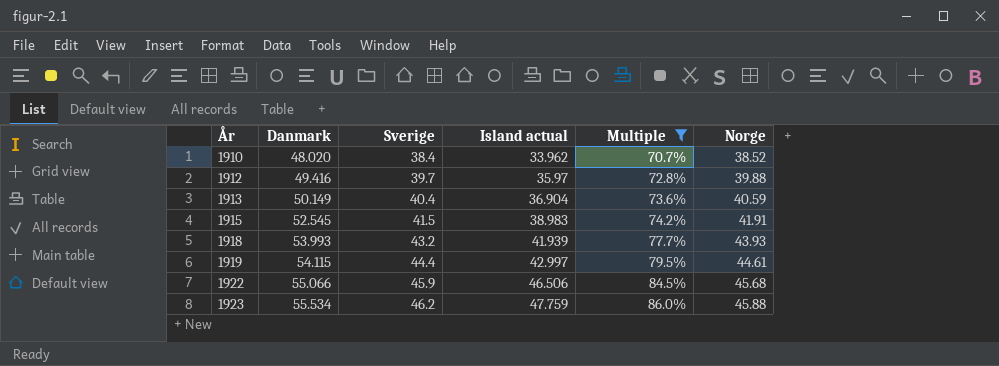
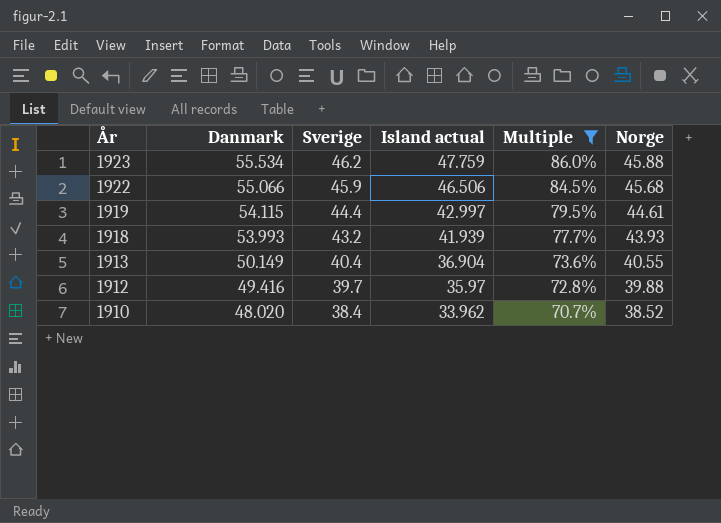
row order: År ascending -> År descending
row 1915: 52.545 | 41.5 | 38.983 | 74.2% | 41.91 -> none
1913 | Norge: 40.59 -> 40.55

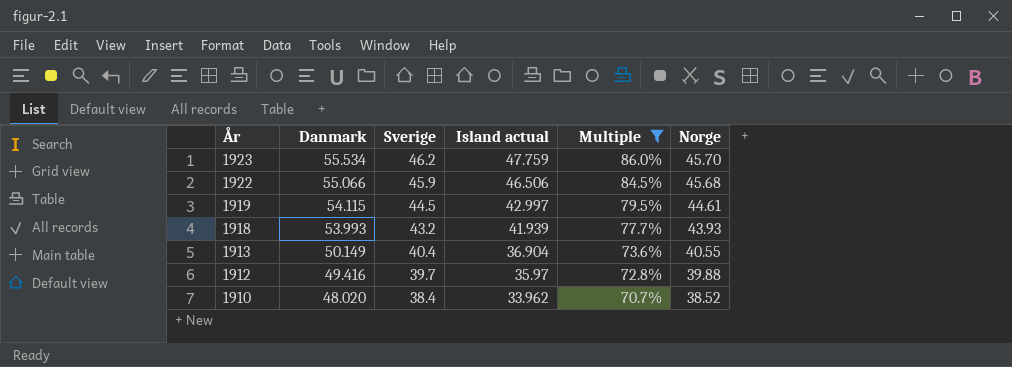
1923 | Norge: 45.88 -> 45.70
1919 | Sverige: 44.4 -> 44.5

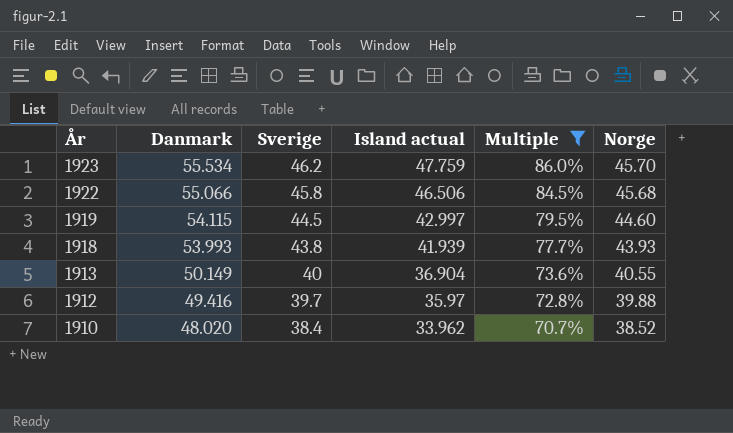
1922 | Sverige: 45.9 -> 45.8
1919 | Norge: 44.61 -> 44.60
1918 | Sverige: 43.2 -> 43.8
1913 | Sverige: 40.4 -> 40

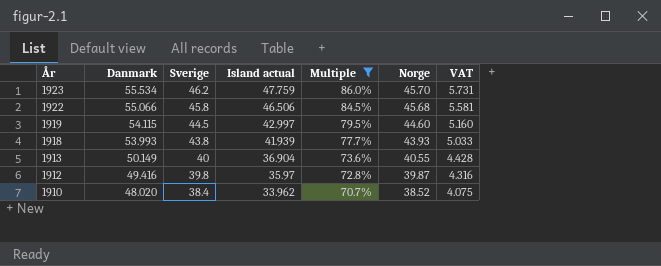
column VAT | formula: none -> [Island actual] * 0.12
1912 | Sverige: 39.7 -> 39.8
1912 | Norge: 39.88 -> 39.87

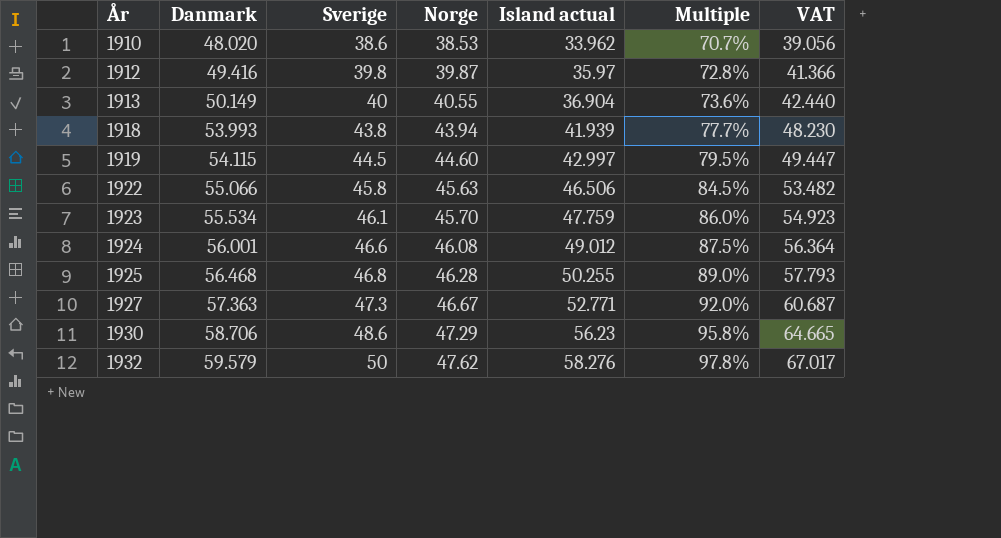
filter: Multiple <= 86.0% -> none
row order: År descending -> År ascending
column Norge | position: 6 -> 4
column VAT | formula: [Island actual] * 0.12 -> [Island actual] * 1.15
1910 | Sverige: 38.4 -> 38.6
1910 | Norge: 38.52 -> 38.53
1918 | Norge: 43.93 -> 43.94
1922 | Norge: 45.68 -> 45.63
1923 | Sverige: 46.2 -> 46.1

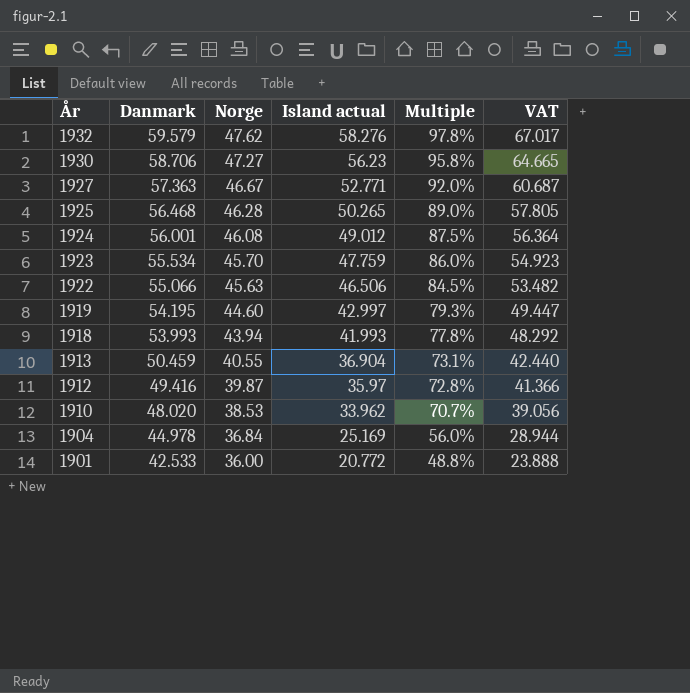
row order: År ascending -> År descending
column Sverige | position: 3 -> none
1930 | Norge: 47.29 -> 47.27
1925 | Island actual: 50.255 -> 50.265
1925 | VAT: 57.793 -> 57.805
1919 | Danmark: 54.115 -> 54.195
1919 | Multiple: 79.5% -> 79.3%
1918 | Island actual: 41.939 -> 41.993
1918 | Multiple: 77.7% -> 77.8%
1918 | VAT: 48.230 -> 48.292
1913 | Danmark: 50.149 -> 50.459
1913 | Multiple: 73.6% -> 73.1%
row 1904: none -> 44.978 | 36.84 | 25.169 | 56.0% | 28.944
row 1901: none -> 42.533 | 36.00 | 20.772 | 48.8% | 23.888

